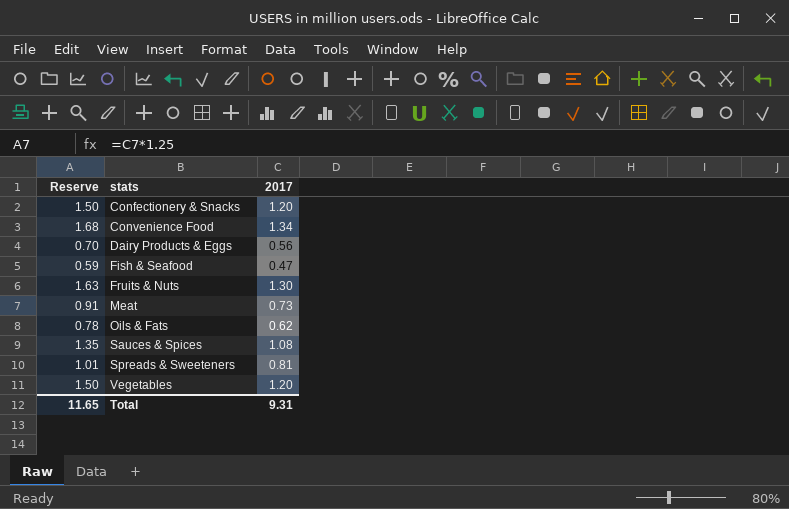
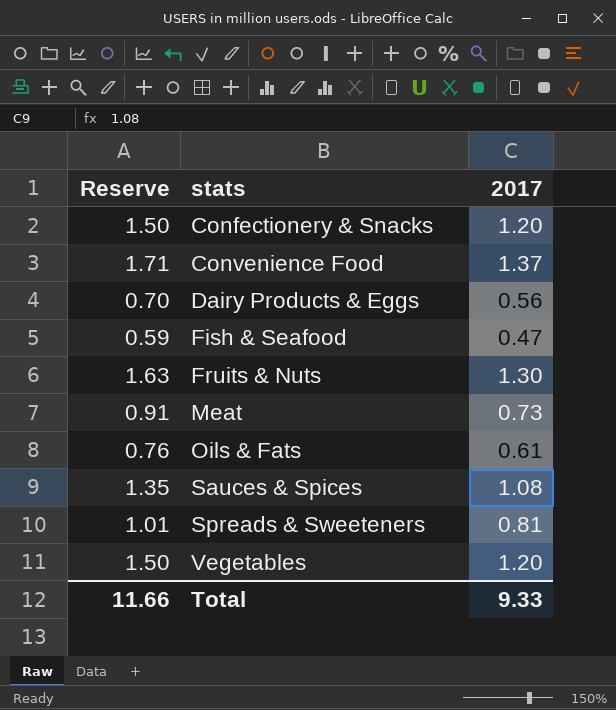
Convenience Food | Reserve: 1.68 -> 1.71
Convenience Food | 2017: 1.34 -> 1.37
Oils & Fats | Reserve: 0.78 -> 0.76
Oils & Fats | 2017: 0.62 -> 0.61
Total | Reserve: 11.65 -> 11.66
Total | 2017: 9.31 -> 9.33

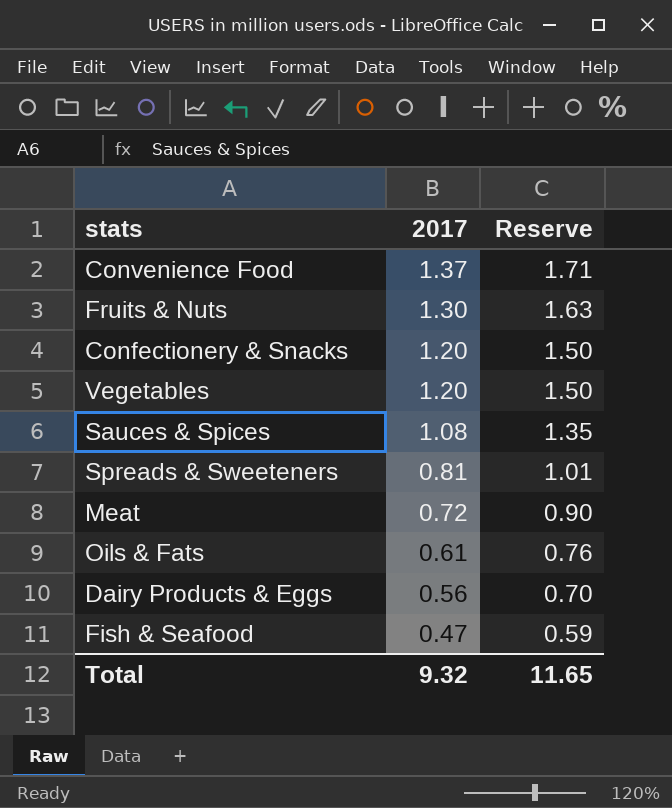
row order: stats ascending -> 2017 descending
column Reserve | position: 1 -> 3
Meat | 2017: 0.73 -> 0.72
Meat | Reserve: 0.91 -> 0.90
Total | 2017: 9.33 -> 9.32
Total | Reserve: 11.66 -> 11.65

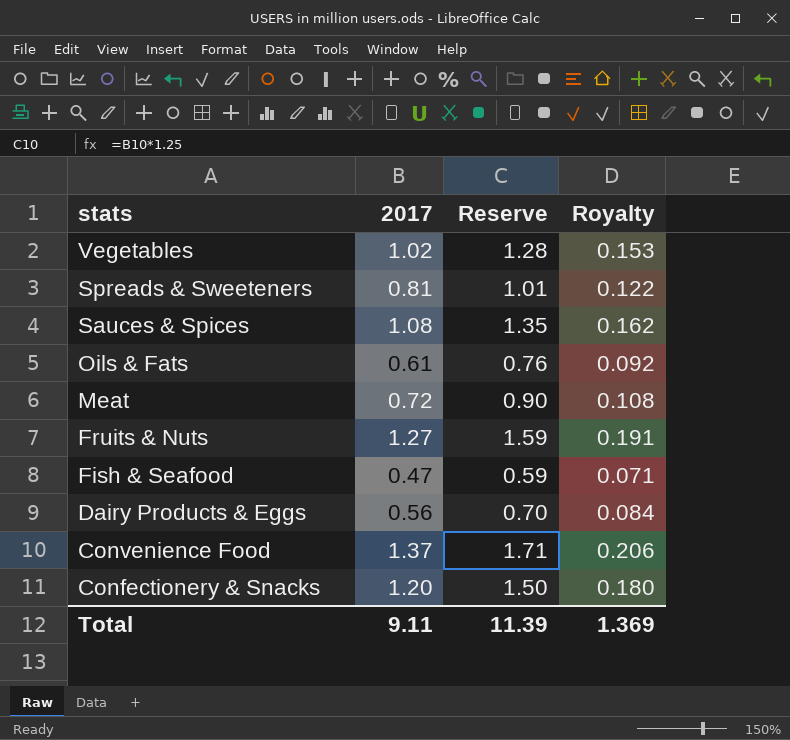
row order: 2017 descending -> stats descending
column Royalty | formula: none -> [2017] * 0.15
Vegetables | 2017: 1.20 -> 1.02
Vegetables | Reserve: 1.50 -> 1.28
Fruits & Nuts | 2017: 1.30 -> 1.27
Fruits & Nuts | Reserve: 1.63 -> 1.59
Total | 2017: 9.32 -> 9.11
Total | Reserve: 11.65 -> 11.39

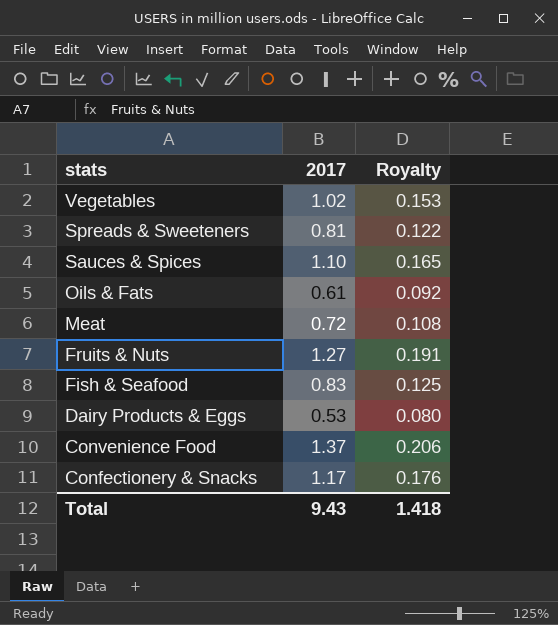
column Reserve | formula: [2017] * 1.25 -> none
Sauces & Spices | 2017: 1.08 -> 1.10
Sauces & Spices | Royalty: 0.162 -> 0.165
Fish & Seafood | 2017: 0.47 -> 0.83
Fish & Seafood | Royalty: 0.071 -> 0.125
Dairy Products & Eggs | 2017: 0.56 -> 0.53
Dairy Products & Eggs | Royalty: 0.084 -> 0.080
Confectionery & Snacks | 2017: 1.20 -> 1.17
Confectionery & Snacks | Royalty: 0.180 -> 0.176
Total | 2017: 9.11 -> 9.43
Total | Royalty: 1.369 -> 1.418

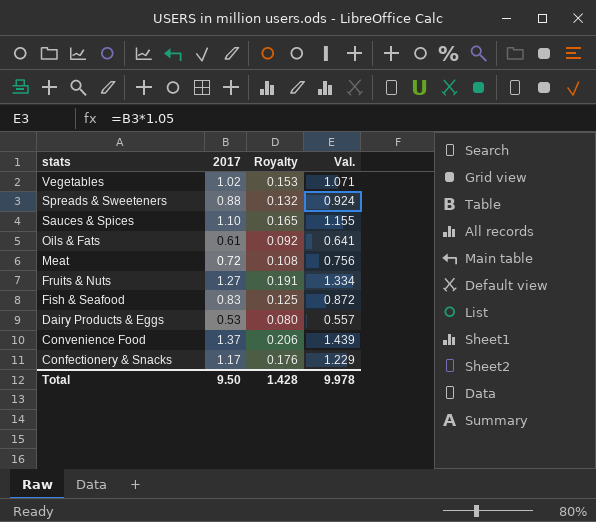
column Val. | formula: none -> [2017] * 1.05
Spreads & Sweeteners | 2017: 0.81 -> 0.88
Spreads & Sweeteners | Royalty: 0.122 -> 0.132
Total | 2017: 9.43 -> 9.50
Total | Royalty: 1.418 -> 1.428

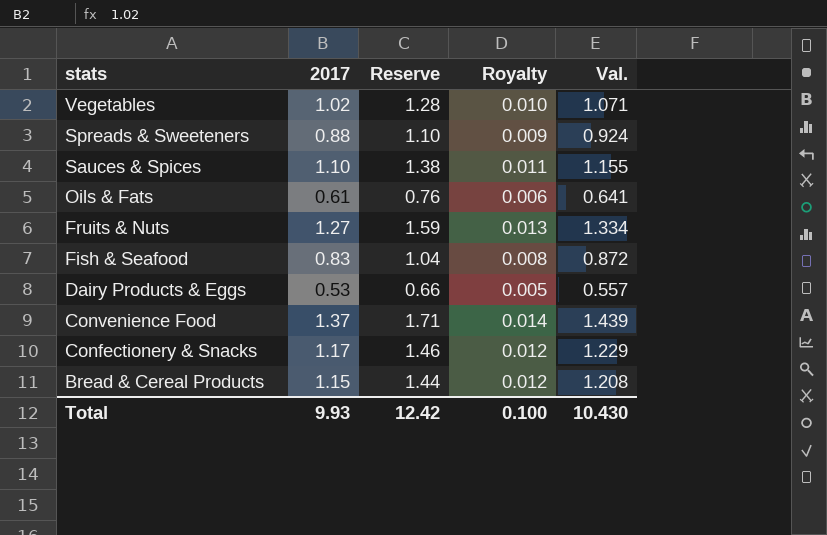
column Reserve | formula: none -> [2017] * 1.25
column Royalty | formula: [2017] * 0.15 -> [2017] * 0.01
row Meat: 0.72 | 0.108 | 0.756 -> none
row Bread & Cereal Products: none -> 1.15 | 1.44 | 0.012 | 1.208
Total | 2017: 9.50 -> 9.93
Total | Royalty: 1.428 -> 0.100
Total | Val.: 9.978 -> 10.430

